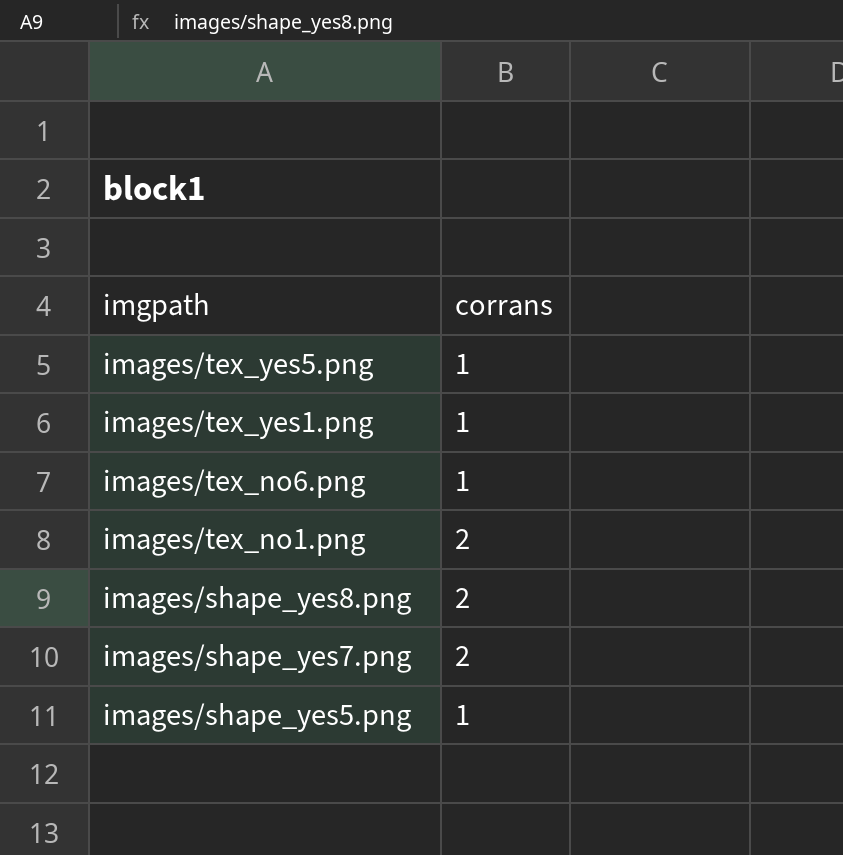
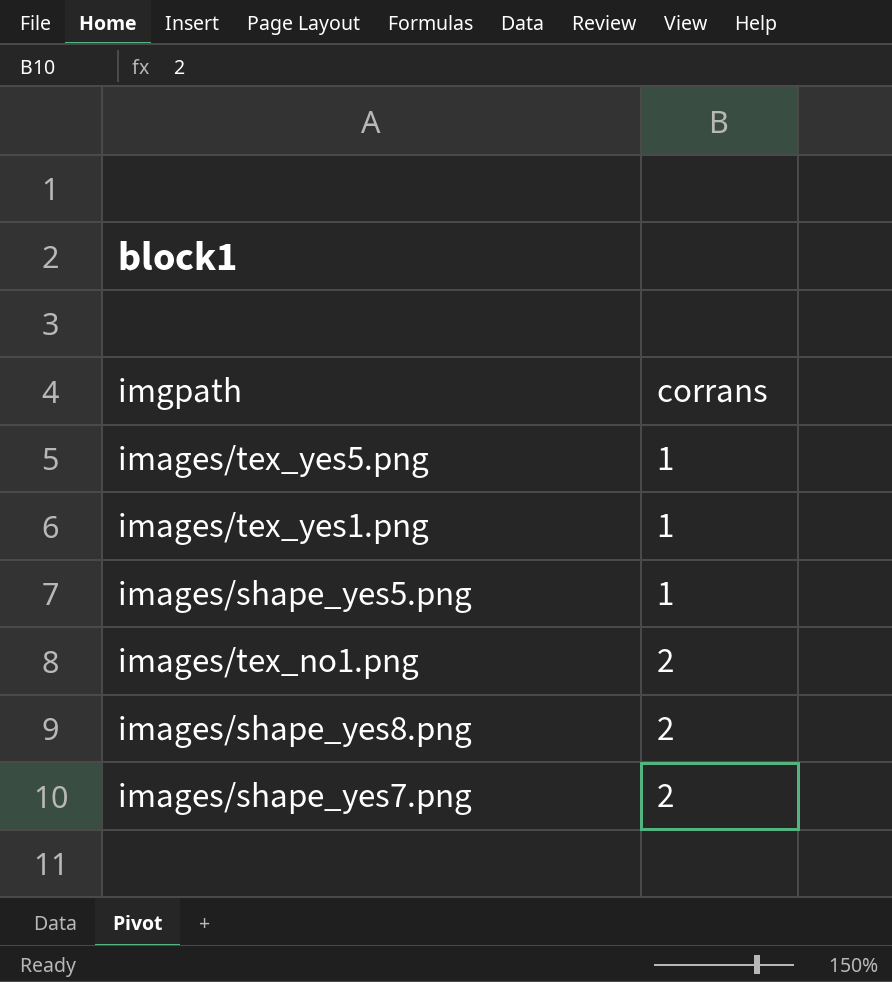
row order: imgpath descending -> corrans ascending
row images/tex_no6.png: 1 -> none

